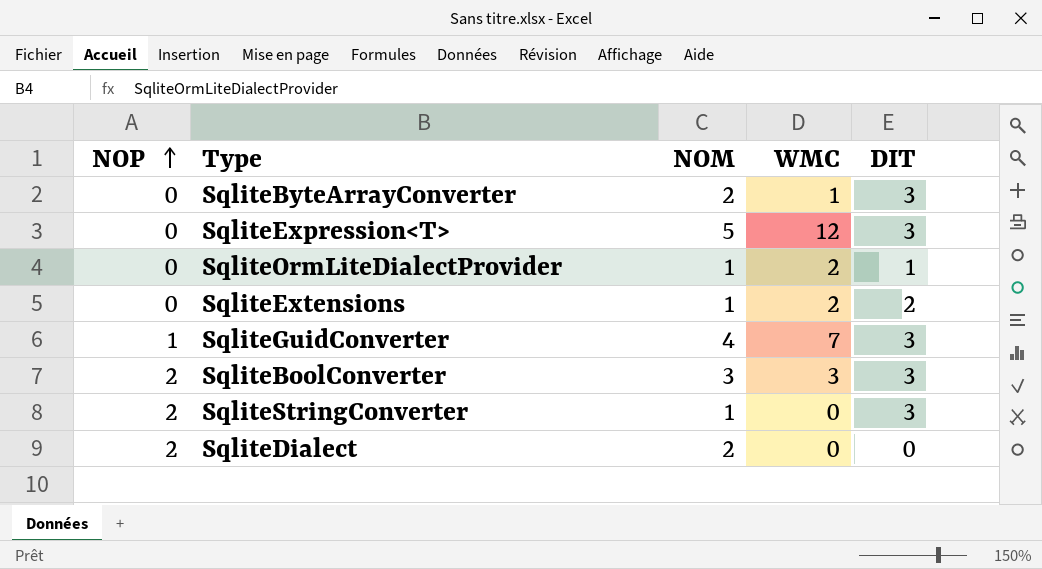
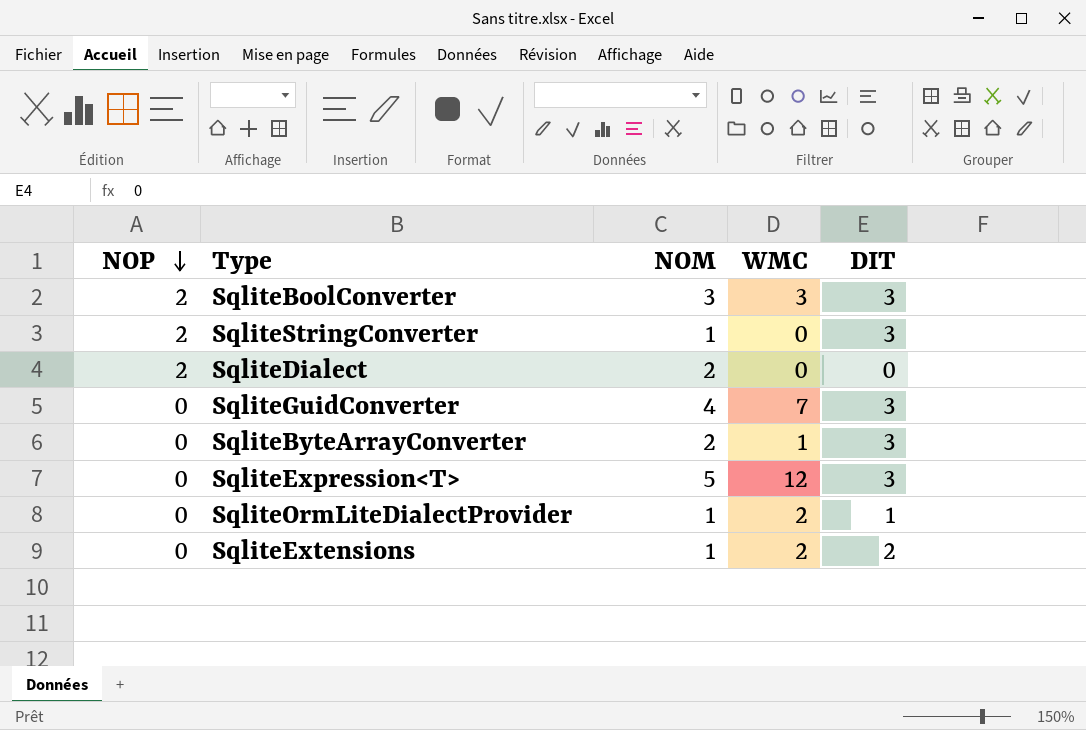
row order: NOP ascending -> NOP descending
SqliteGuidConverter | NOP: 1 -> 0

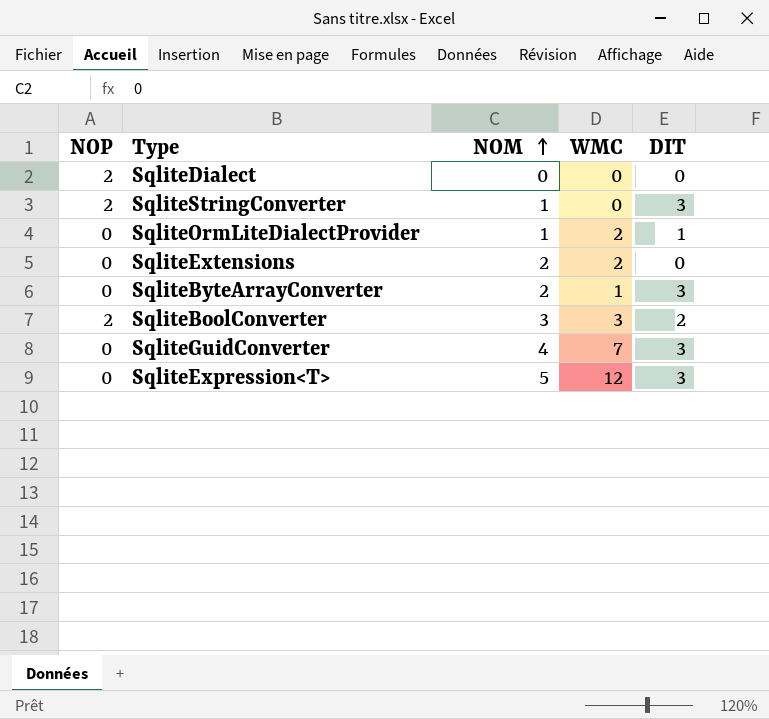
row order: NOP descending -> NOM ascending
SqliteDialect | NOM: 2 -> 0
SqliteExtensions | NOM: 1 -> 2
SqliteExtensions | DIT: 2 -> 0
SqliteBoolConverter | DIT: 3 -> 2

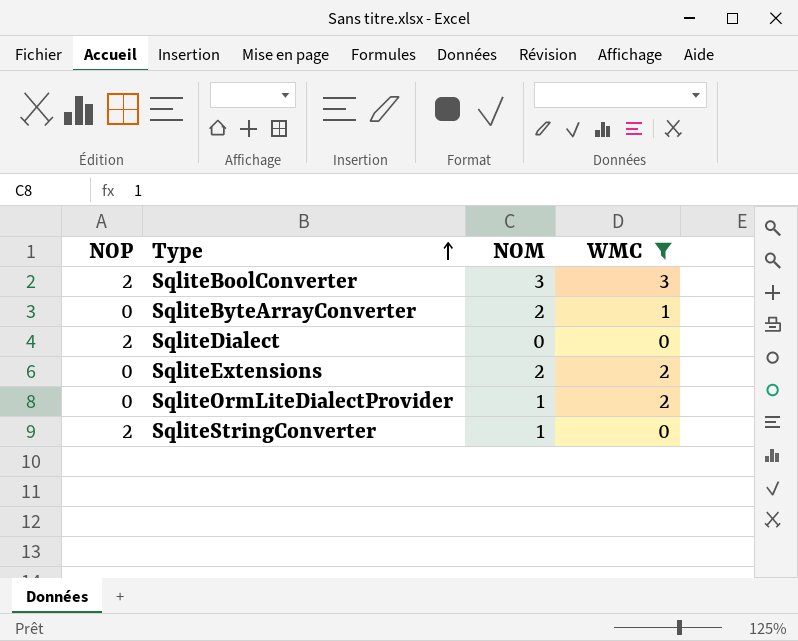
filter: none -> WMC <= 3
row order: NOM ascending -> Type ascending
column DIT | position: 5 -> none

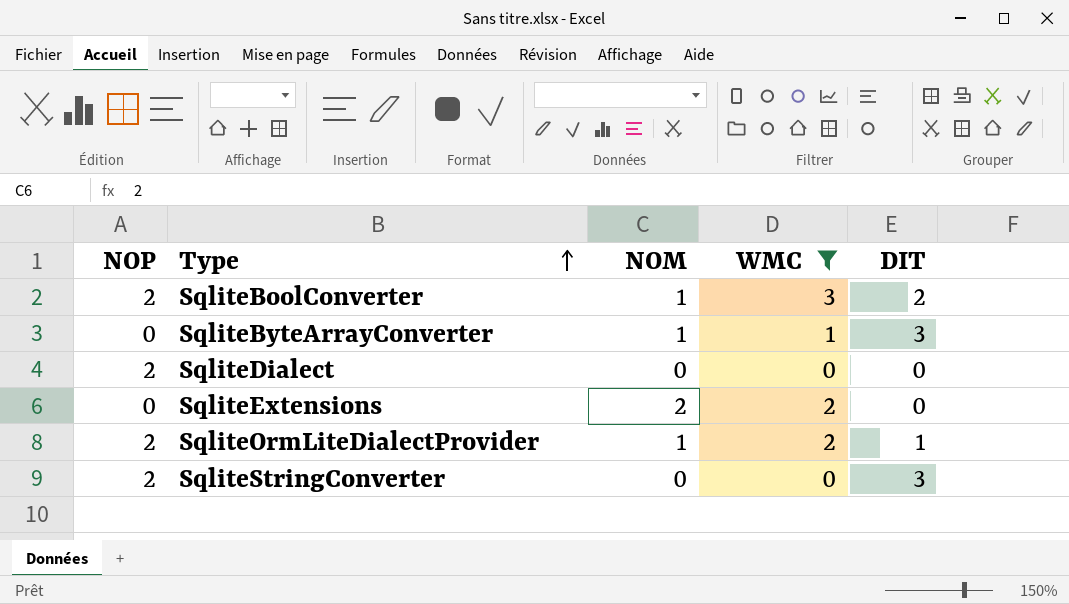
column DIT | position: none -> 5
SqliteBoolConverter | NOM: 3 -> 1
SqliteByteArrayConverter | NOM: 2 -> 1
SqliteOrmLiteDialectProvider | NOP: 0 -> 2
SqliteStringConverter | NOM: 1 -> 0

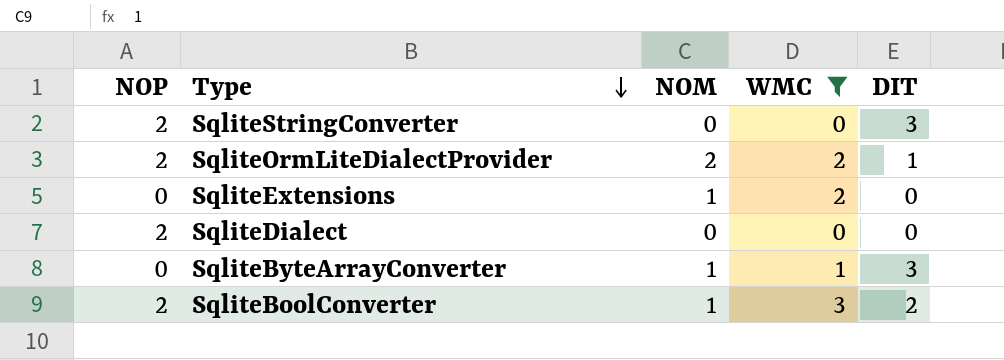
row order: Type ascending -> Type descending
SqliteOrmLiteDialectProvider | NOM: 1 -> 2
SqliteExtensions | NOM: 2 -> 1

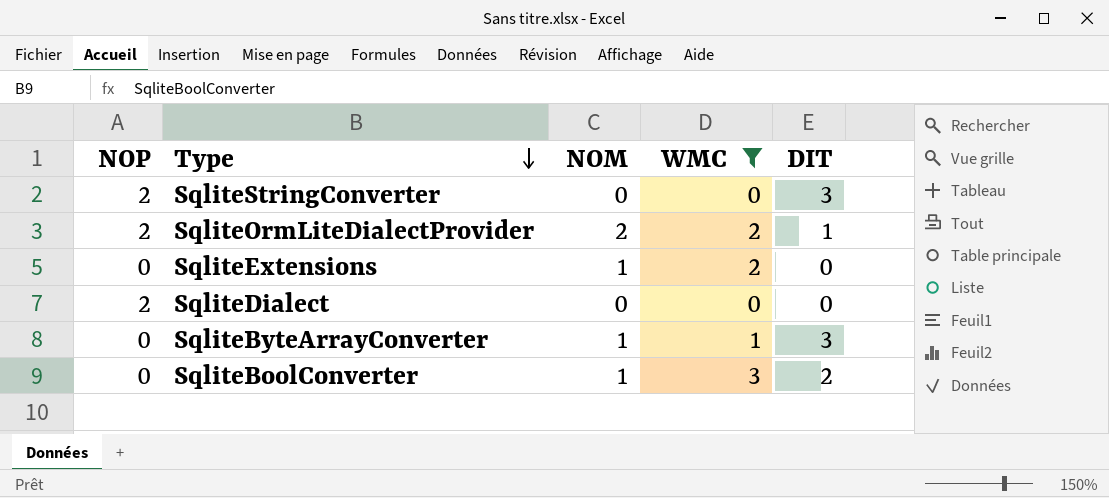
SqliteBoolConverter | NOP: 2 -> 0

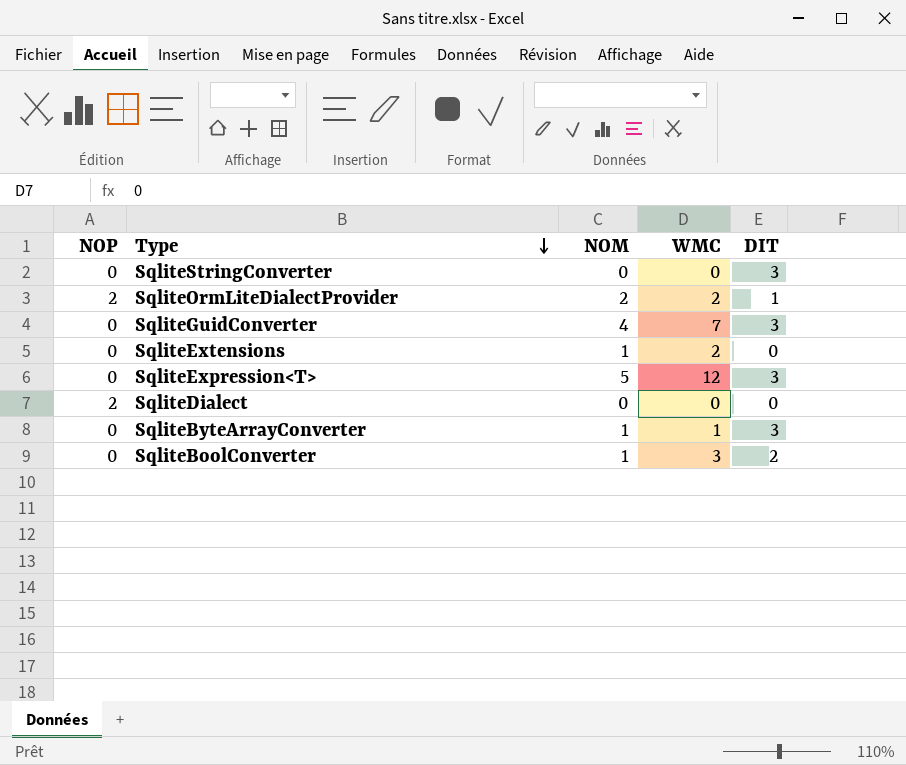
filter: WMC <= 3 -> none
SqliteStringConverter | NOP: 2 -> 0

